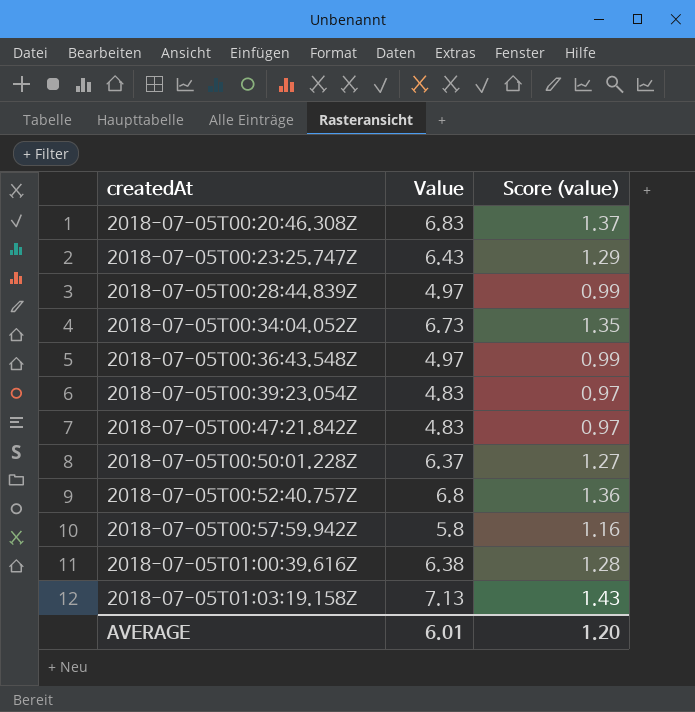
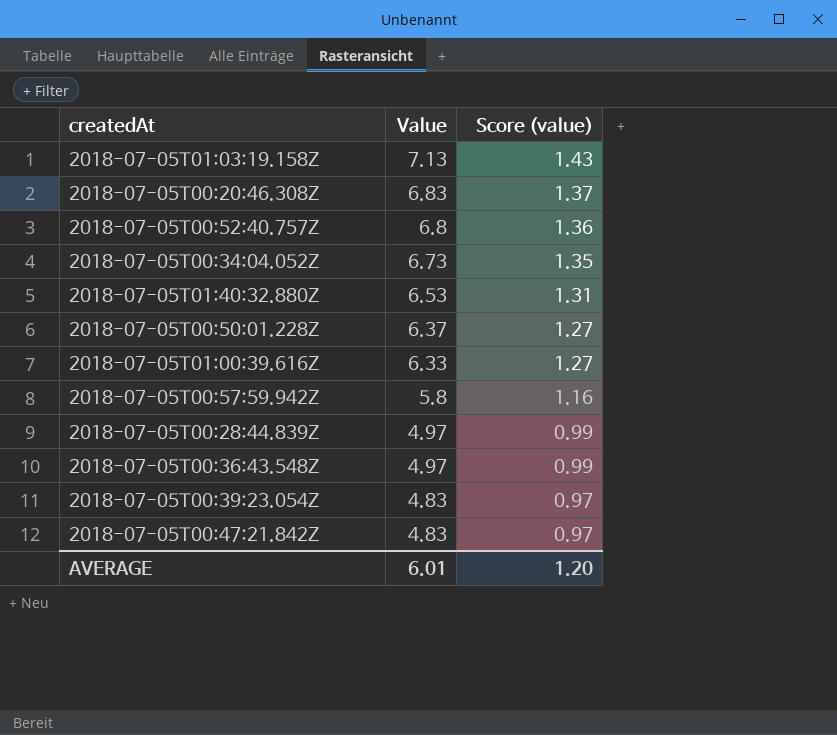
row order: createdAt ascending -> Value descending
row 2018-07-05T00:23:25.747Z: 6.43 | 1.29 -> none
row 2018-07-05T01:40:32.880Z: none -> 6.53 | 1.31
2018-07-05T01:00:39.616Z | Value: 6.38 -> 6.33
2018-07-05T01:00:39.616Z | Score (value): 1.28 -> 1.27

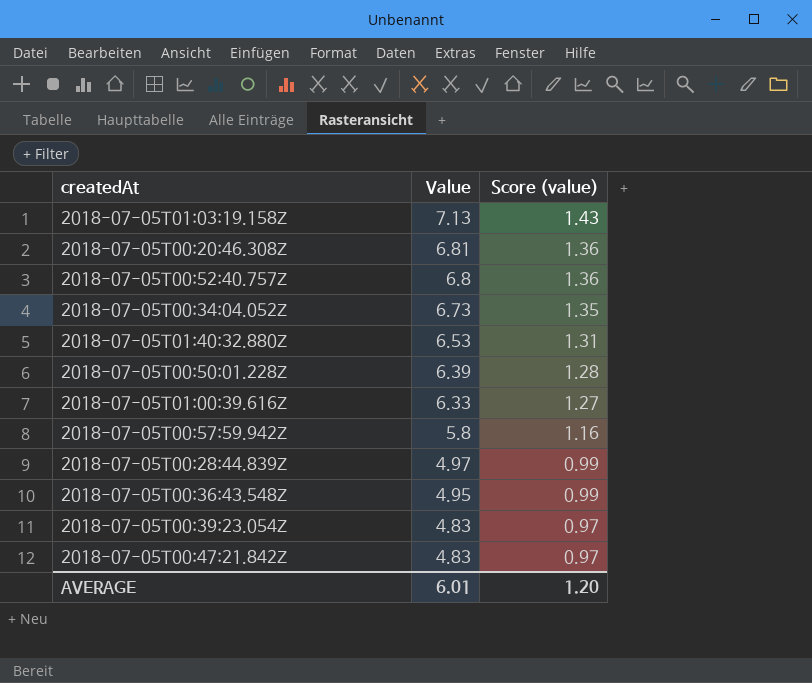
2018-07-05T00:20:46.308Z | Value: 6.83 -> 6.81
2018-07-05T00:20:46.308Z | Score (value): 1.37 -> 1.36
2018-07-05T00:50:01.228Z | Value: 6.37 -> 6.39
2018-07-05T00:50:01.228Z | Score (value): 1.27 -> 1.28
2018-07-05T00:36:43.548Z | Value: 4.97 -> 4.95

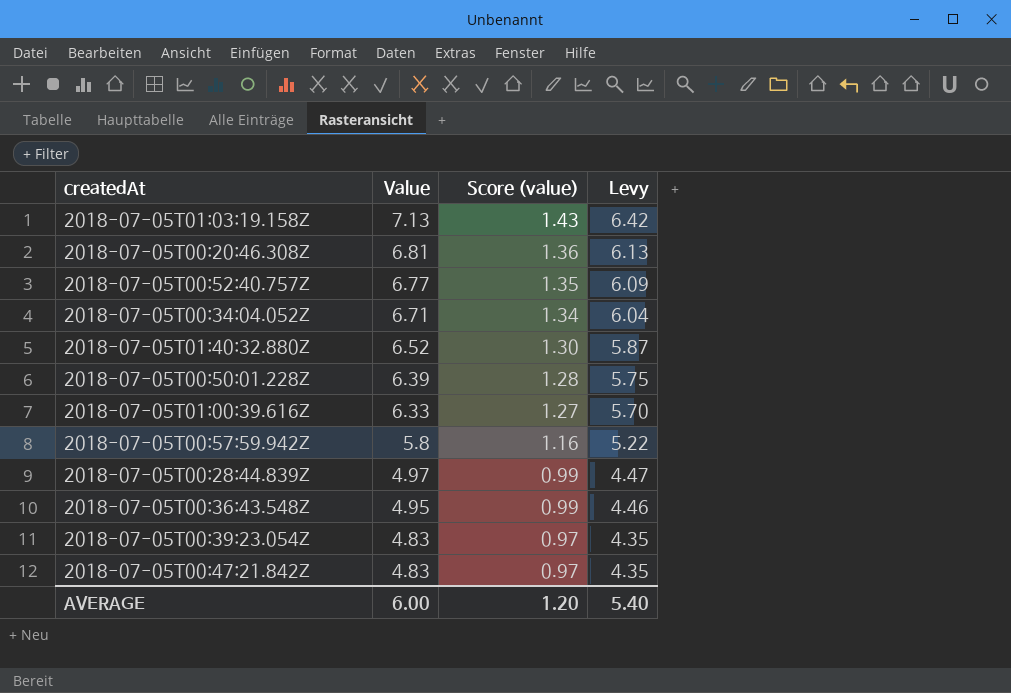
column Levy | formula: none -> [Value] * 0.9
2018-07-05T00:52:40.757Z | Value: 6.8 -> 6.77
2018-07-05T00:52:40.757Z | Score (value): 1.36 -> 1.35
2018-07-05T00:34:04.052Z | Value: 6.73 -> 6.71
2018-07-05T00:34:04.052Z | Score (value): 1.35 -> 1.34
2018-07-05T01:40:32.880Z | Value: 6.53 -> 6.52
2018-07-05T01:40:32.880Z | Score (value): 1.31 -> 1.30
AVERAGE | Value: 6.01 -> 6.00

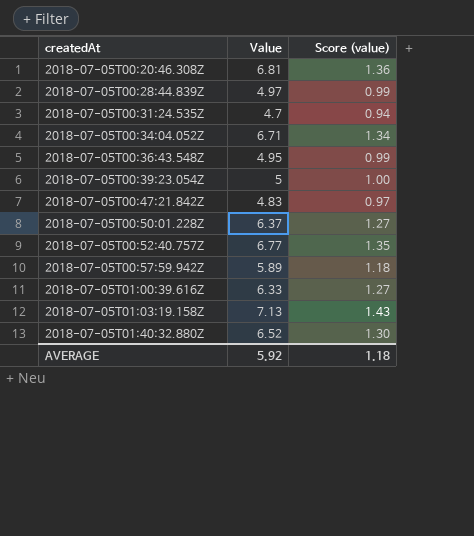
row order: Value descending -> createdAt ascending
column Levy | formula: [Value] * 0.9 -> none
row 2018-07-05T00:31:24.535Z: none -> 4.7 | 0.94
2018-07-05T00:39:23.054Z | Value: 4.83 -> 5
2018-07-05T00:39:23.054Z | Score (value): 0.97 -> 1.00
2018-07-05T00:50:01.228Z | Value: 6.39 -> 6.37
2018-07-05T00:50:01.228Z | Score (value): 1.28 -> 1.27
2018-07-05T00:57:59.942Z | Value: 5.8 -> 5.89
2018-07-05T00:57:59.942Z | Score (value): 1.16 -> 1.18
AVERAGE | Value: 6.00 -> 5.92
AVERAGE | Score (value): 1.20 -> 1.18

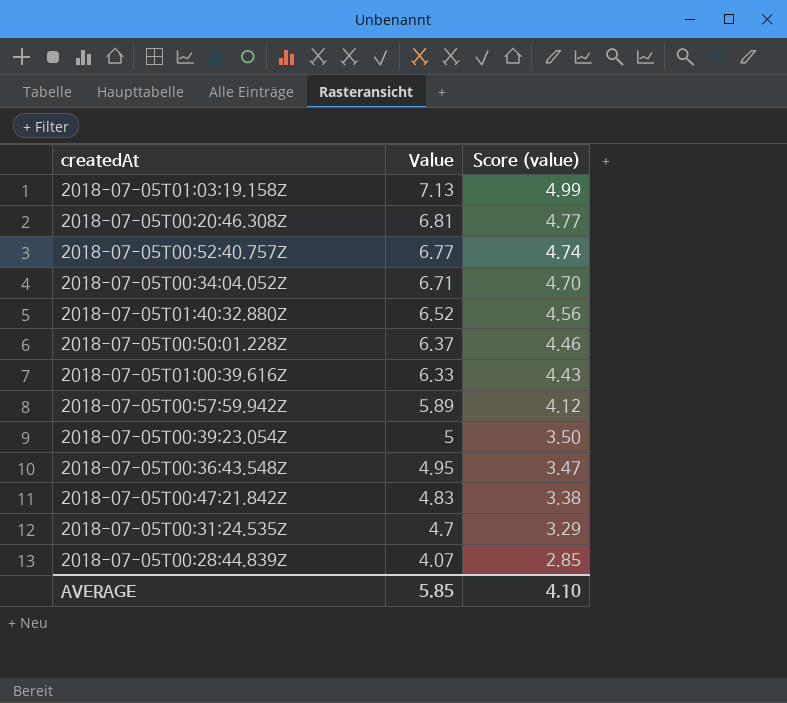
row order: createdAt ascending -> Value descending
column Score (value) | formula: [Value] * 0.2 -> [Value] * 0.7
2018-07-05T00:28:44.839Z | Value: 4.97 -> 4.07
AVERAGE | Value: 5.92 -> 5.85
AVERAGE | Score (value): 1.18 -> 4.10

